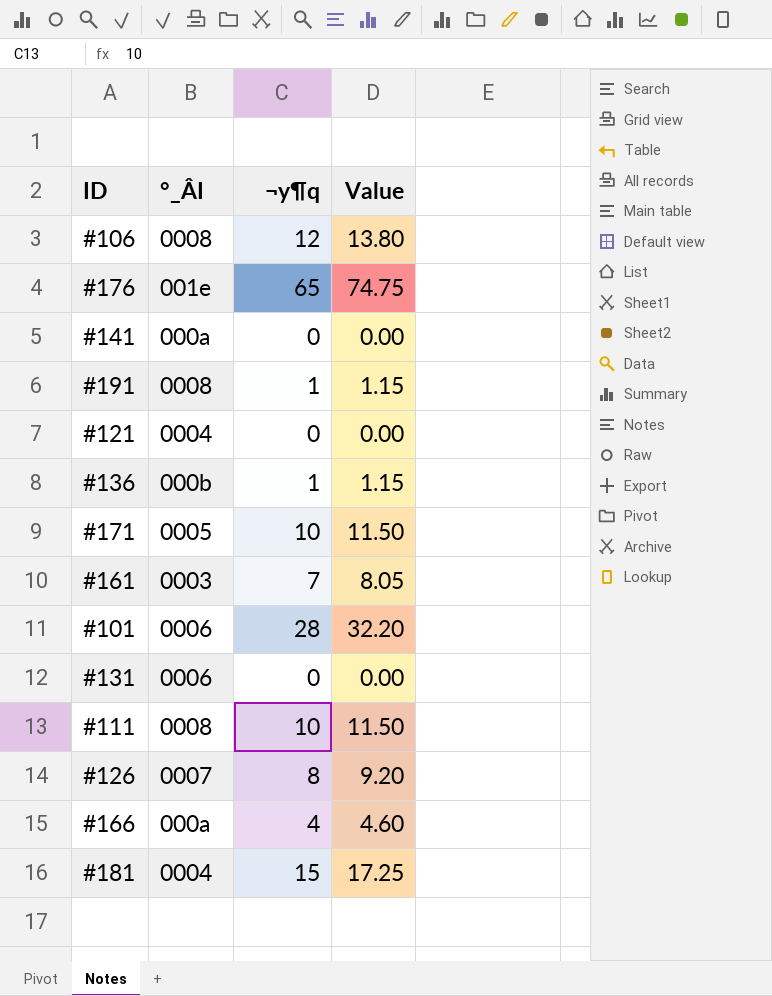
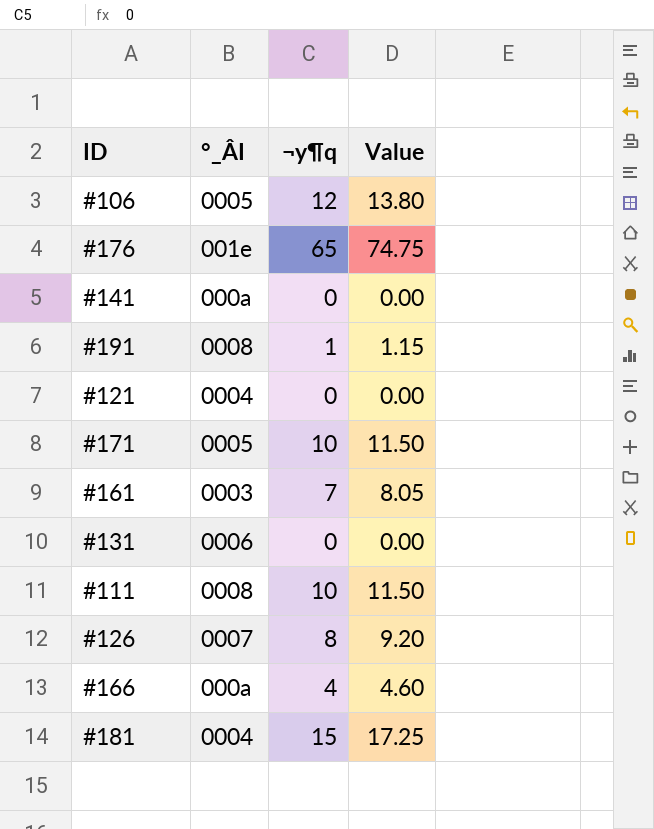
row #136: 000b | 1 | 1.15 -> none
row #101: 0006 | 28 | 32.20 -> none
#106 | °_ÂI: 0008 -> 0005

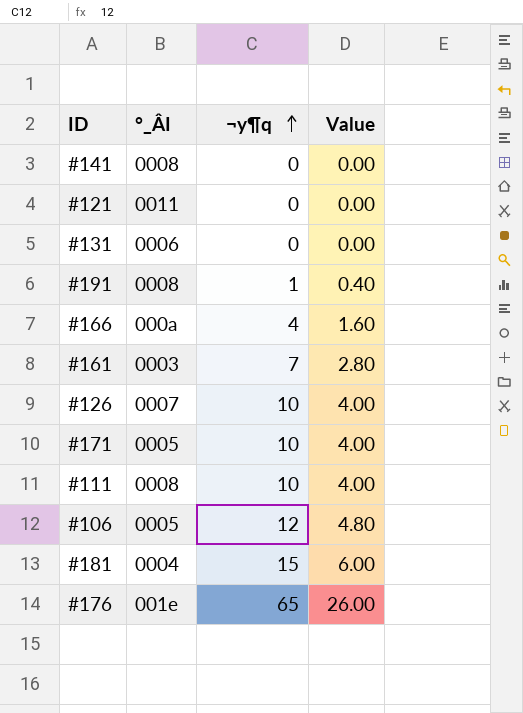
row order: none -> ¬y¶q ascending
column Value | formula: [¬y¶q] * 1.15 -> [¬y¶q] * 0.4
#141 | °_ÂI: 000a -> 0008
#121 | °_ÂI: 0004 -> 0011
#126 | ¬y¶q: 8 -> 10

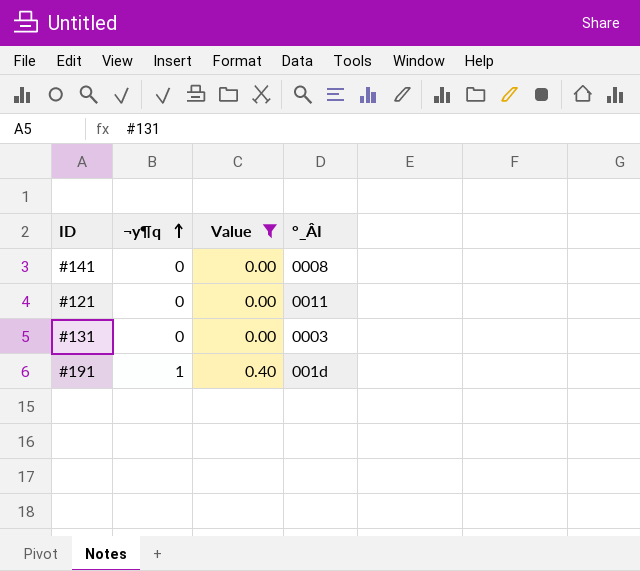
filter: none -> Value <= 0.40
column °_ÂI | position: 2 -> 4
#131 | °_ÂI: 0006 -> 0003
#191 | °_ÂI: 0008 -> 001d

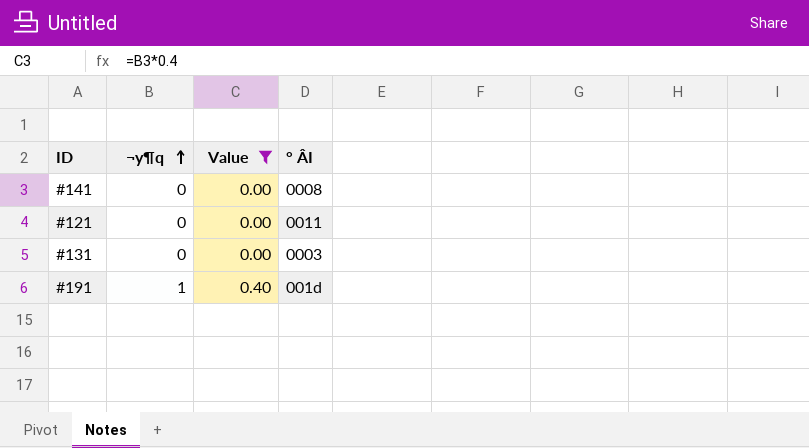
column name: °_ÂI -> ° ÂI

